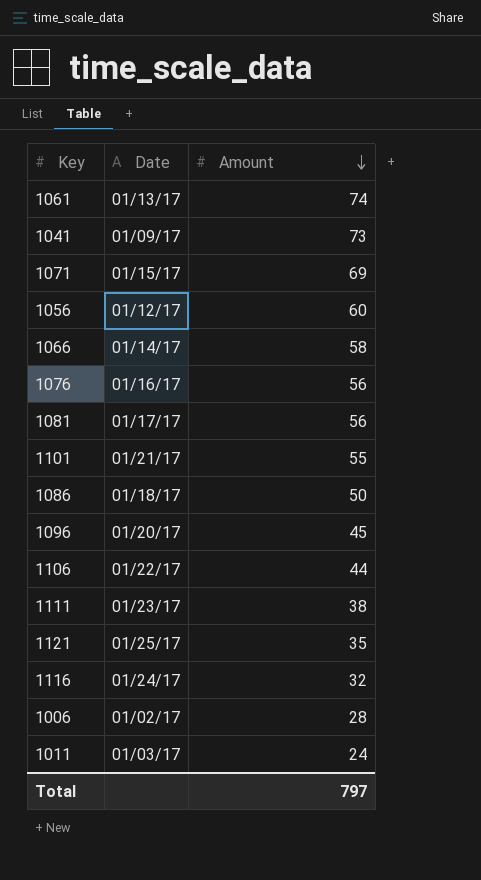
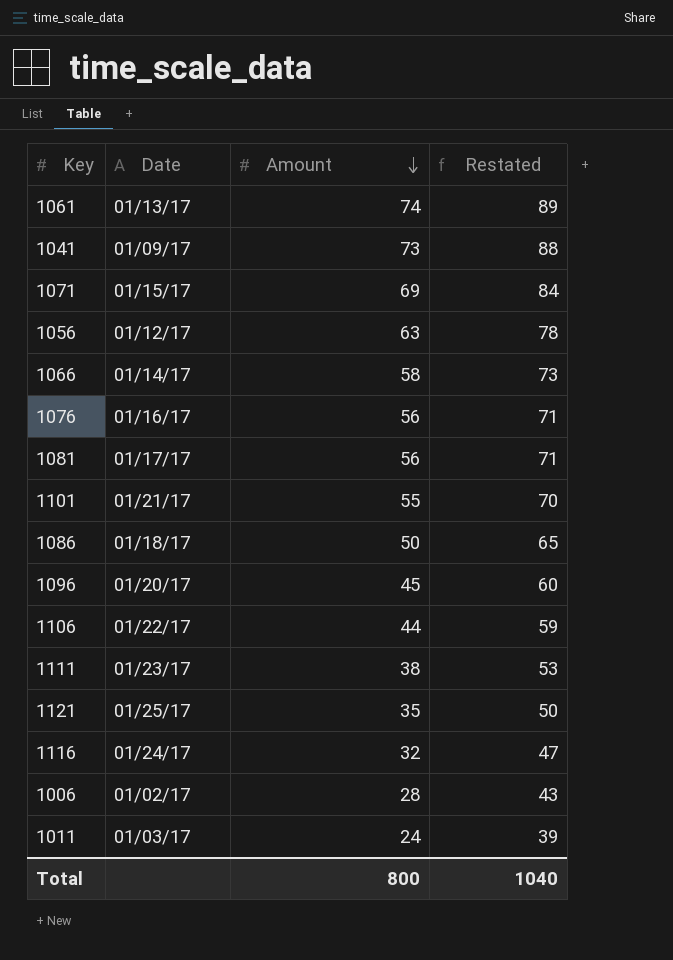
column Restated | formula: none -> [Amount] + 15
1056 | Amount: 60 -> 63
Total | Amount: 797 -> 800

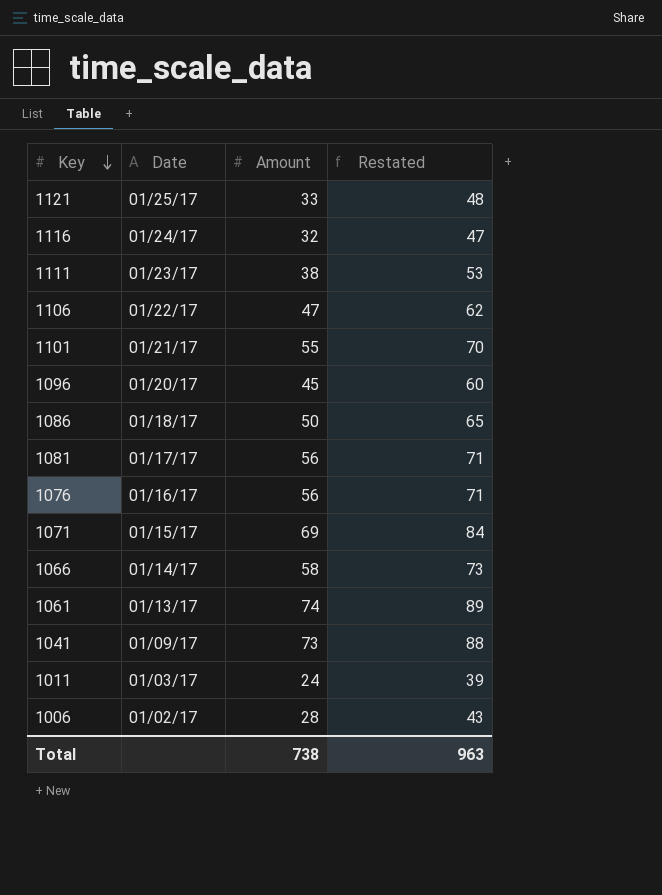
row order: Amount descending -> Key descending
row 1056: 01/12/17 | 63 | 78 -> none
1121 | Amount: 35 -> 33
1121 | Restated: 50 -> 48
1106 | Amount: 44 -> 47
1106 | Restated: 59 -> 62
Total | Amount: 800 -> 738
Total | Restated: 1040 -> 963

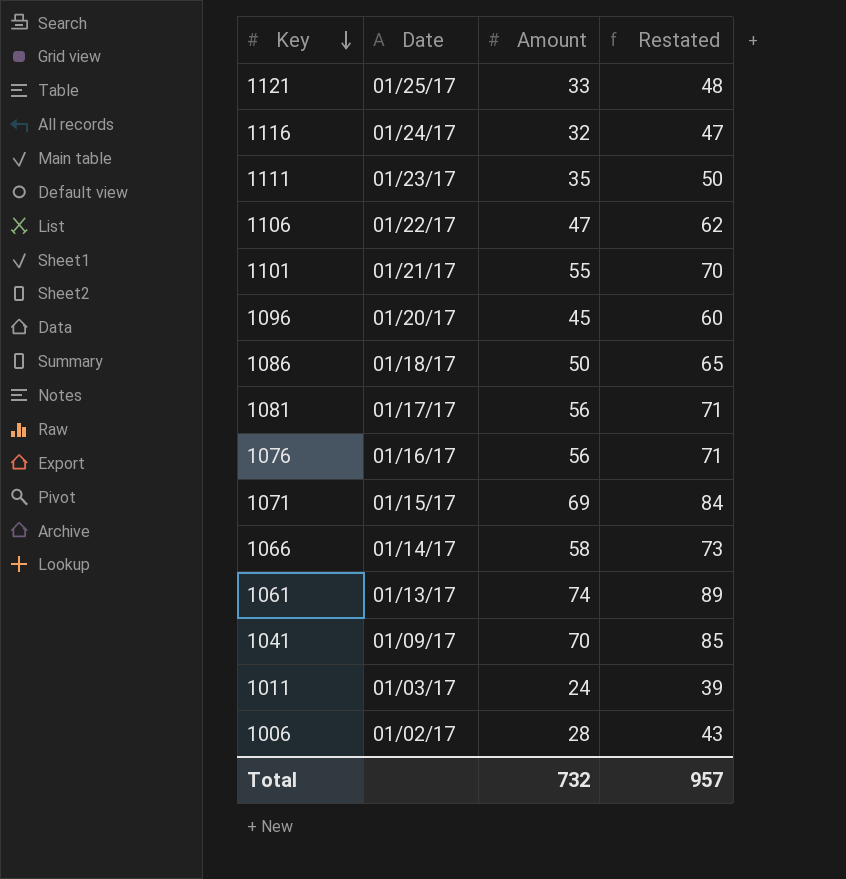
1111 | Amount: 38 -> 35
1111 | Restated: 53 -> 50
1041 | Amount: 73 -> 70
1041 | Restated: 88 -> 85
Total | Amount: 738 -> 732
Total | Restated: 963 -> 957

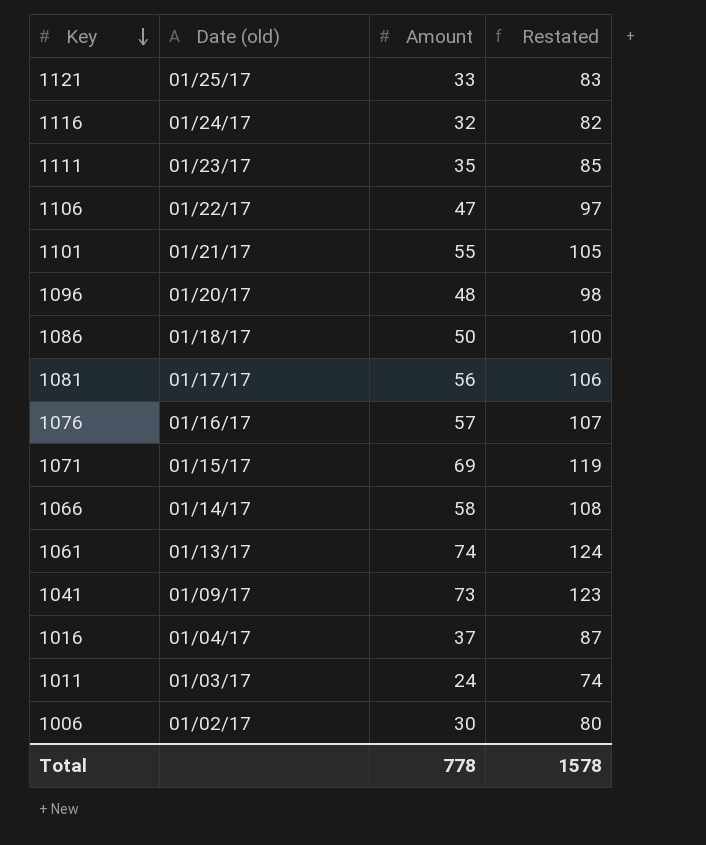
column name: Date -> Date (old)
column Restated | formula: [Amount] + 15 -> [Amount] + 50
1096 | Amount: 45 -> 48
1076 | Amount: 56 -> 57
1041 | Amount: 70 -> 73
row 1016: none -> 01/04/17 | 37 | 87
1006 | Amount: 28 -> 30
Total | Amount: 732 -> 778
Total | Restated: 957 -> 1578

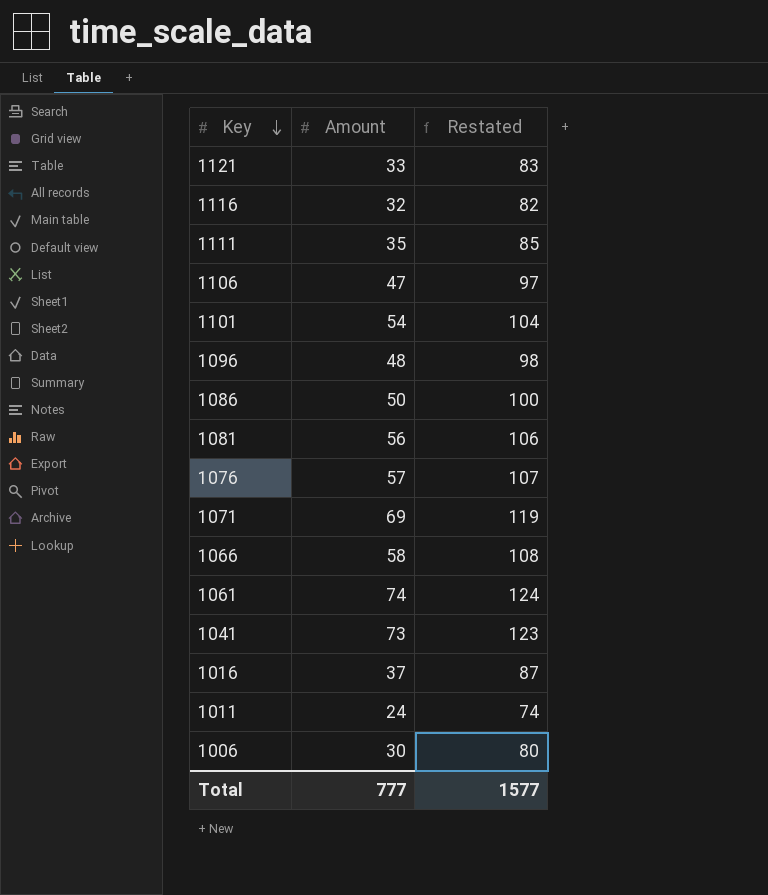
column Date (old) | position: 2 -> none
1101 | Amount: 55 -> 54
1101 | Restated: 105 -> 104
Total | Amount: 778 -> 777
Total | Restated: 1578 -> 1577

